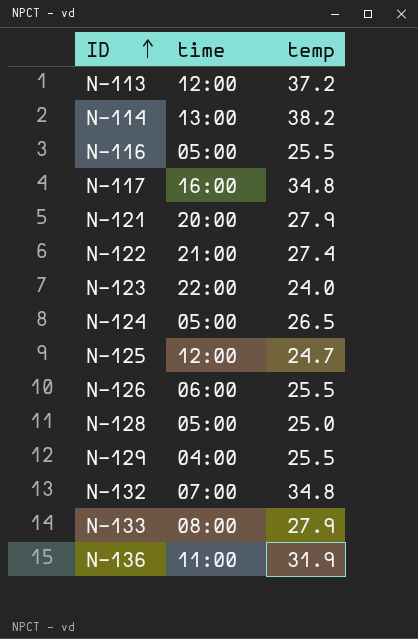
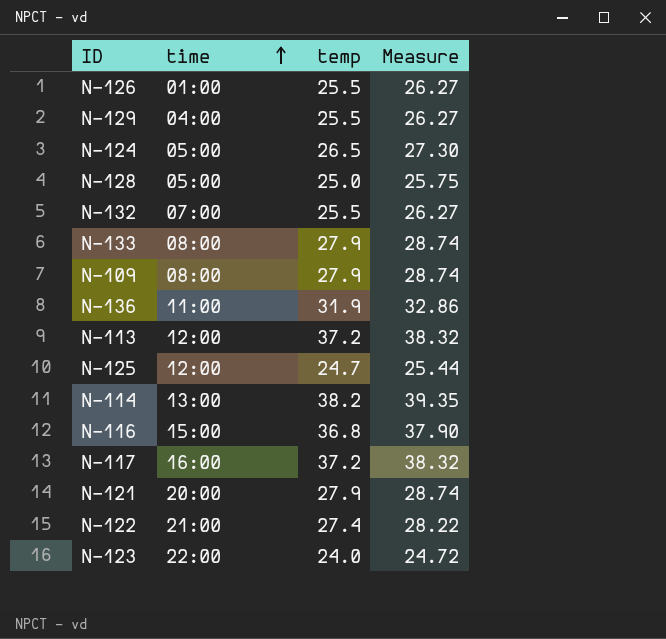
row order: ID ascending -> time ascending
column Measure | formula: none -> [temp] * 1.03
N-126 | time: 06:00 -> 01:00
N-132 | temp: 34.8 -> 25.5
row N-109: none -> 08:00 | 27.9 | 28.74
N-116 | time: 05:00 -> 15:00
N-116 | temp: 25.5 -> 36.8
N-117 | temp: 34.8 -> 37.2

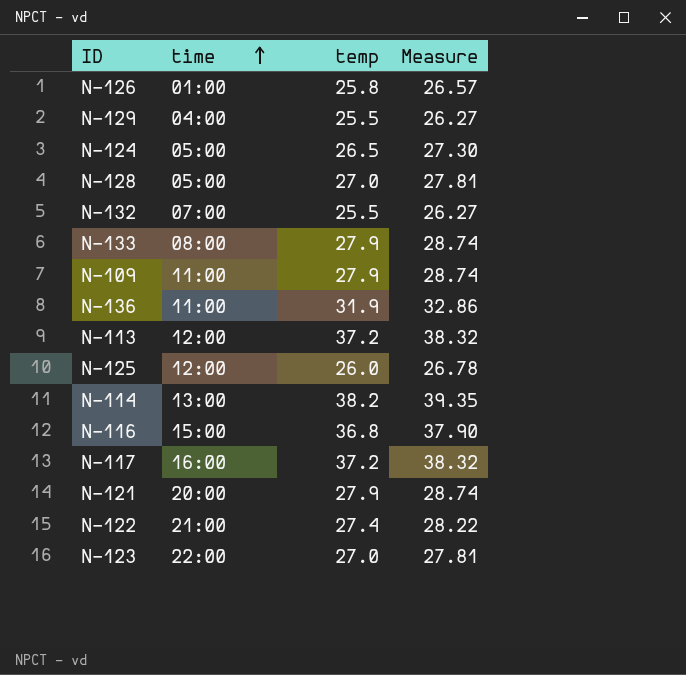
N-126 | temp: 25.5 -> 25.8
N-126 | Measure: 26.27 -> 26.57
N-128 | temp: 25.0 -> 27.0
N-128 | Measure: 25.75 -> 27.81
N-109 | time: 08:00 -> 11:00
N-125 | temp: 24.7 -> 26.0
N-125 | Measure: 25.44 -> 26.78
N-123 | temp: 24.0 -> 27.0
N-123 | Measure: 24.72 -> 27.81

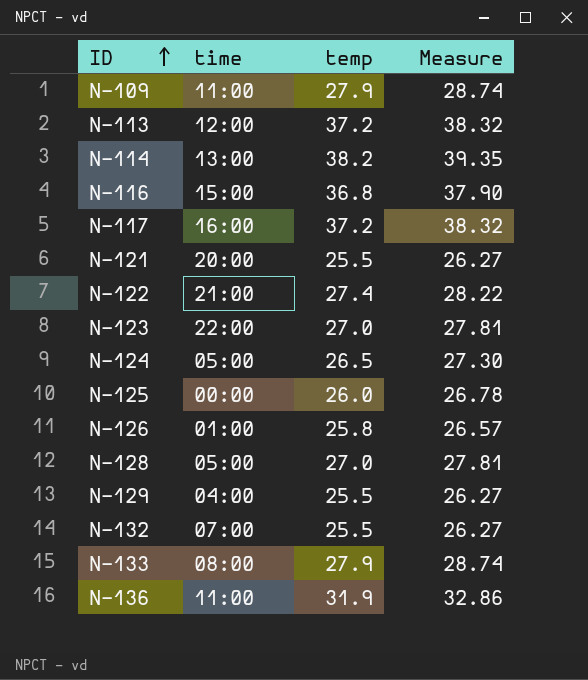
row order: time ascending -> ID ascending
N-121 | temp: 27.9 -> 25.5
N-121 | Measure: 28.74 -> 26.27
N-125 | time: 12:00 -> 00:00

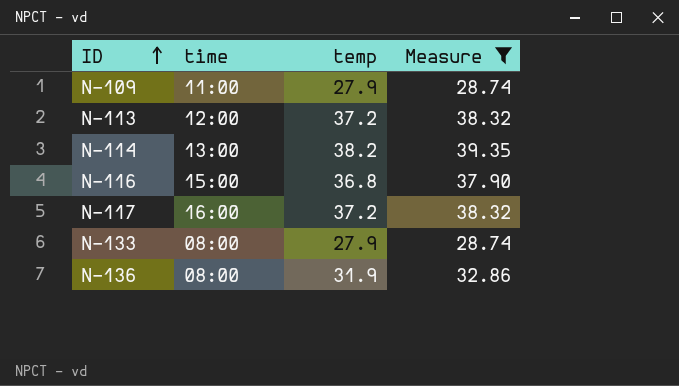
filter: none -> Measure >= 28.74
N-136 | time: 11:00 -> 08:00

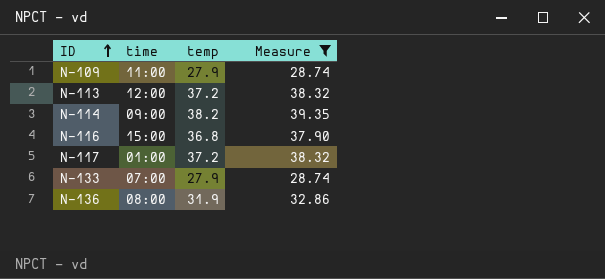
N-114 | time: 13:00 -> 09:00
N-117 | time: 16:00 -> 01:00
N-133 | time: 08:00 -> 07:00

